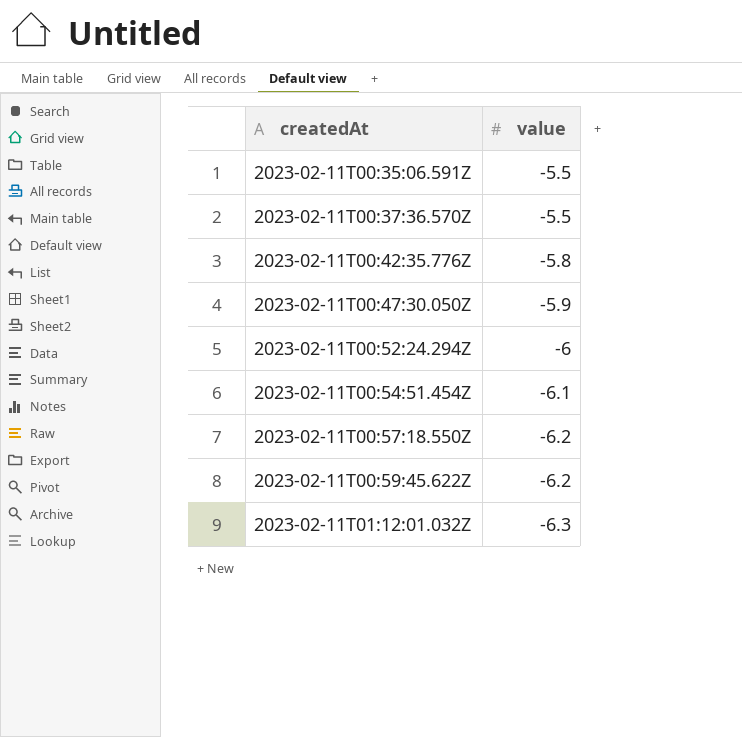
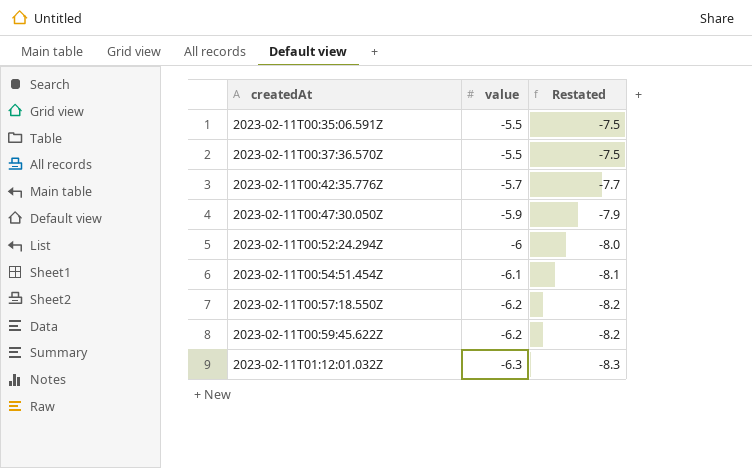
column Restated | formula: none -> [value] - 2
2023-02-11T00:42:35.776Z | value: -5.8 -> -5.7

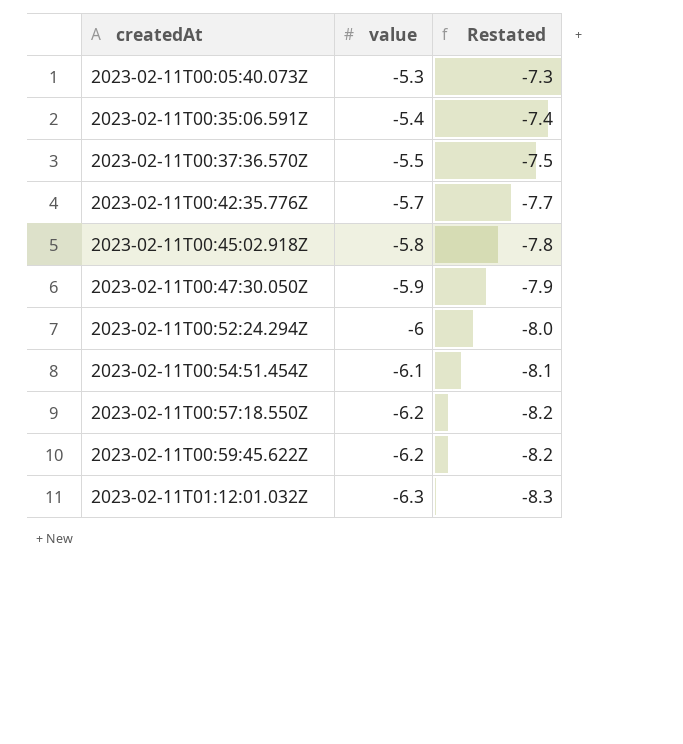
row 2023-02-11T00:05:40.073Z: none -> -5.3 | -7.3
2023-02-11T00:35:06.591Z | value: -5.5 -> -5.4
2023-02-11T00:35:06.591Z | Restated: -7.5 -> -7.4
row 2023-02-11T00:45:02.918Z: none -> -5.8 | -7.8

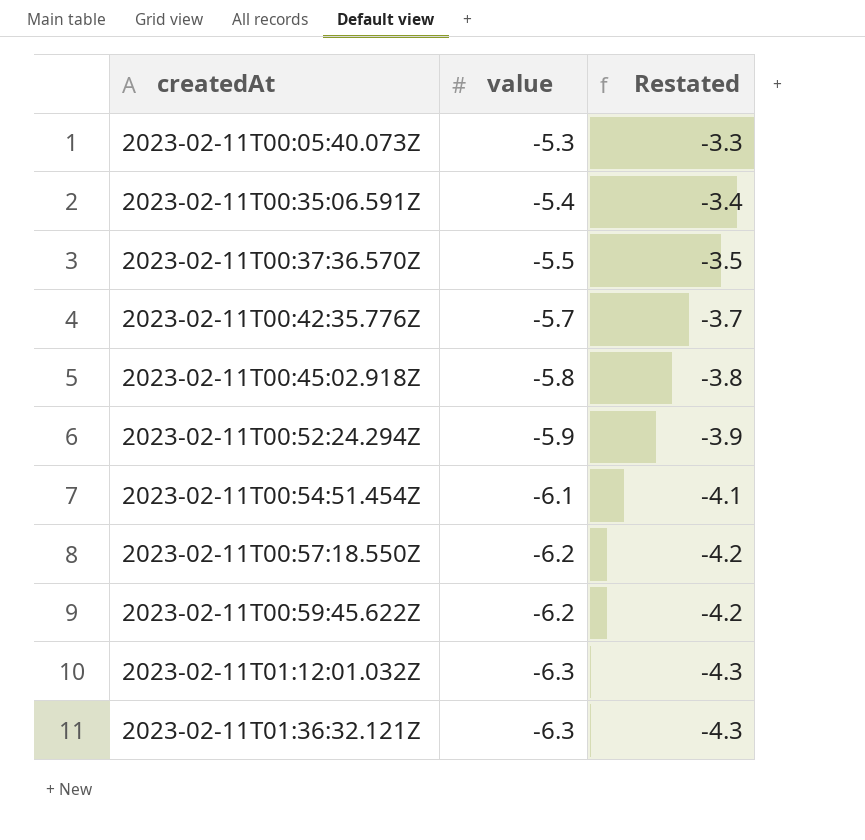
column Restated | formula: [value] - 2 -> [value] + 2
row 2023-02-11T00:47:30.050Z: -5.9 | -7.9 -> none
2023-02-11T00:52:24.294Z | value: -6 -> -5.9
row 2023-02-11T01:36:32.121Z: none -> -6.3 | -4.3

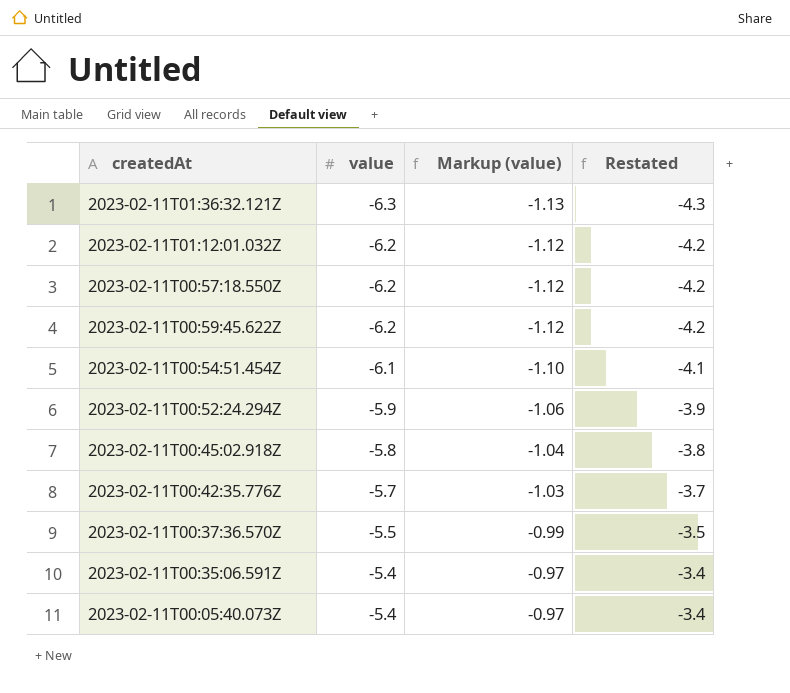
row order: createdAt ascending -> value ascending
column Markup (value) | formula: none -> [value] * 0.18
2023-02-11T01:12:01.032Z | value: -6.3 -> -6.2
2023-02-11T01:12:01.032Z | Restated: -4.3 -> -4.2
2023-02-11T00:05:40.073Z | value: -5.3 -> -5.4
2023-02-11T00:05:40.073Z | Restated: -3.3 -> -3.4

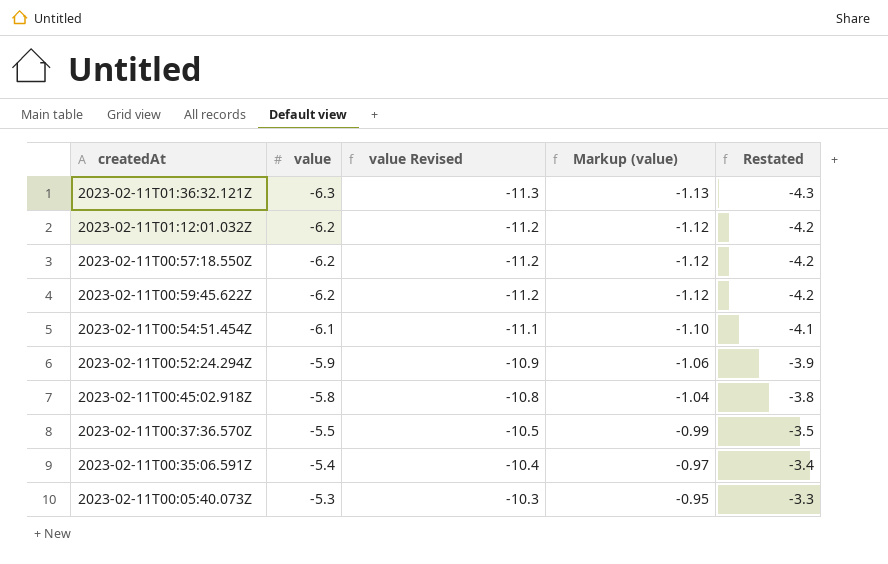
column value Revised | formula: none -> [value] - 5
row 2023-02-11T00:42:35.776Z: -5.7 | -1.03 | -3.7 -> none
2023-02-11T00:05:40.073Z | value: -5.4 -> -5.3
2023-02-11T00:05:40.073Z | Markup (value): -0.97 -> -0.95
2023-02-11T00:05:40.073Z | Restated: -3.4 -> -3.3

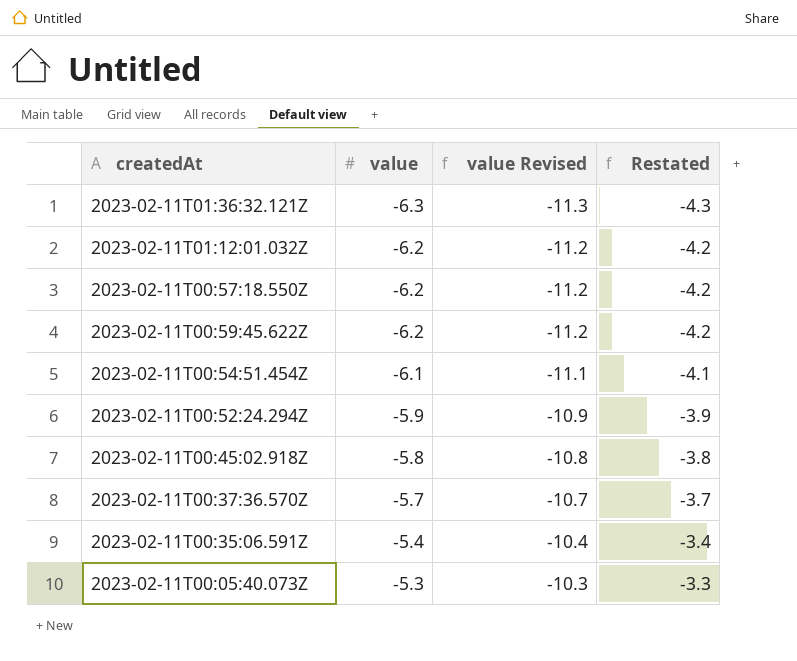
column Markup (value) | formula: [value] * 0.18 -> none
2023-02-11T00:37:36.570Z | value: -5.5 -> -5.7
2023-02-11T00:37:36.570Z | value Revised: -10.5 -> -10.7
2023-02-11T00:37:36.570Z | Restated: -3.5 -> -3.7

